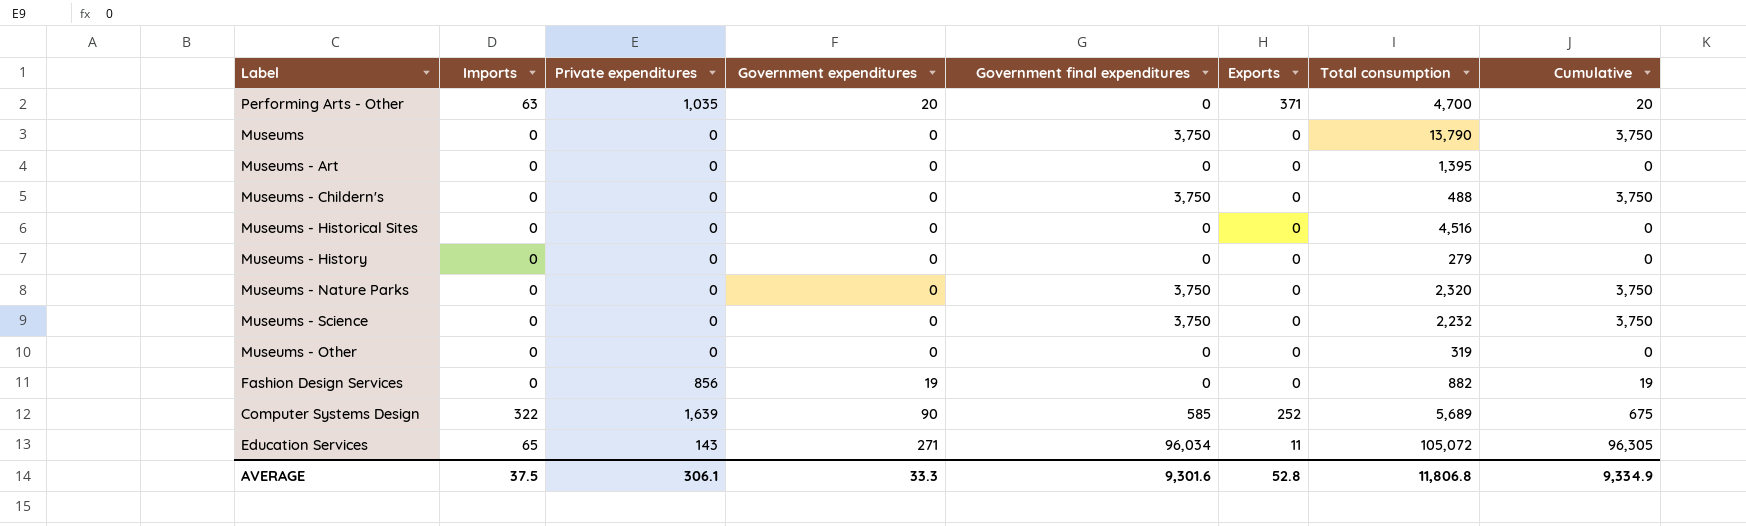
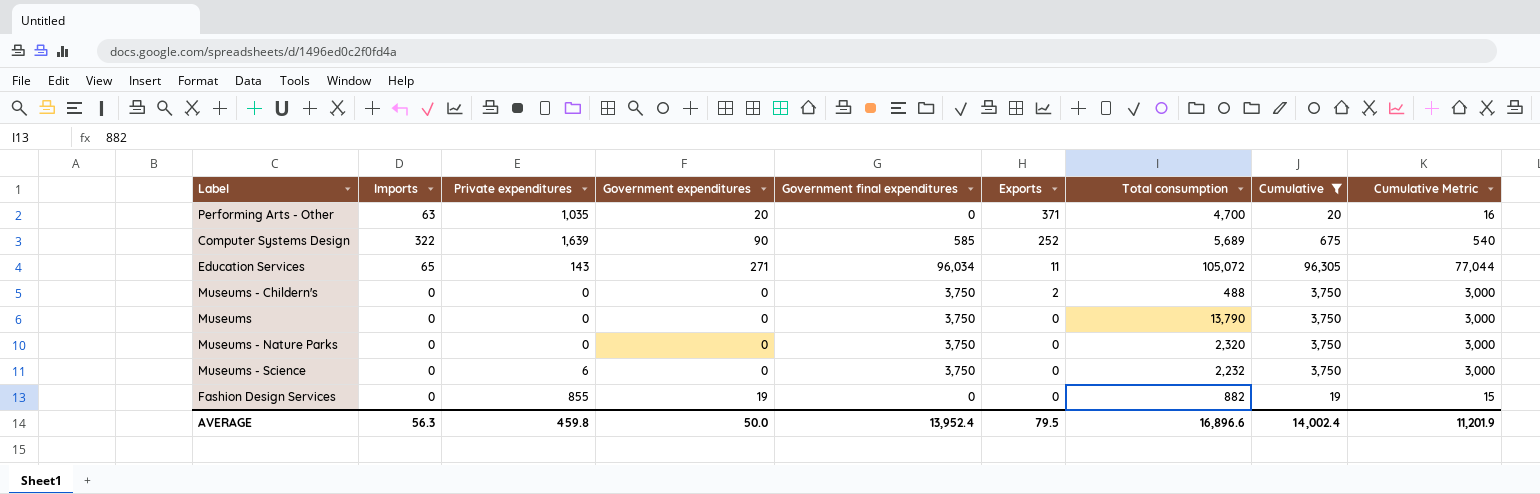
filter: none -> Cumulative != 0
row order: none -> Exports descending
column Cumulative Metric | formula: none -> [Cumulative] * 0.8
Museums - Childern's | Exports: 0 -> 2
Museums - Science | Private expenditures: 0 -> 6
Fashion Design Services | Private expenditures: 856 -> 855
AVERAGE | Imports: 37.5 -> 56.3
AVERAGE | Private expenditures: 306.1 -> 459.8
AVERAGE | Government expenditures: 33.3 -> 50.0
AVERAGE | Government final expenditures: 9,301.6 -> 13,952.4
AVERAGE | Exports: 52.8 -> 79.5
AVERAGE | Total consumption: 11,806.8 -> 16,896.6
AVERAGE | Cumulative: 9,334.9 -> 14,002.4

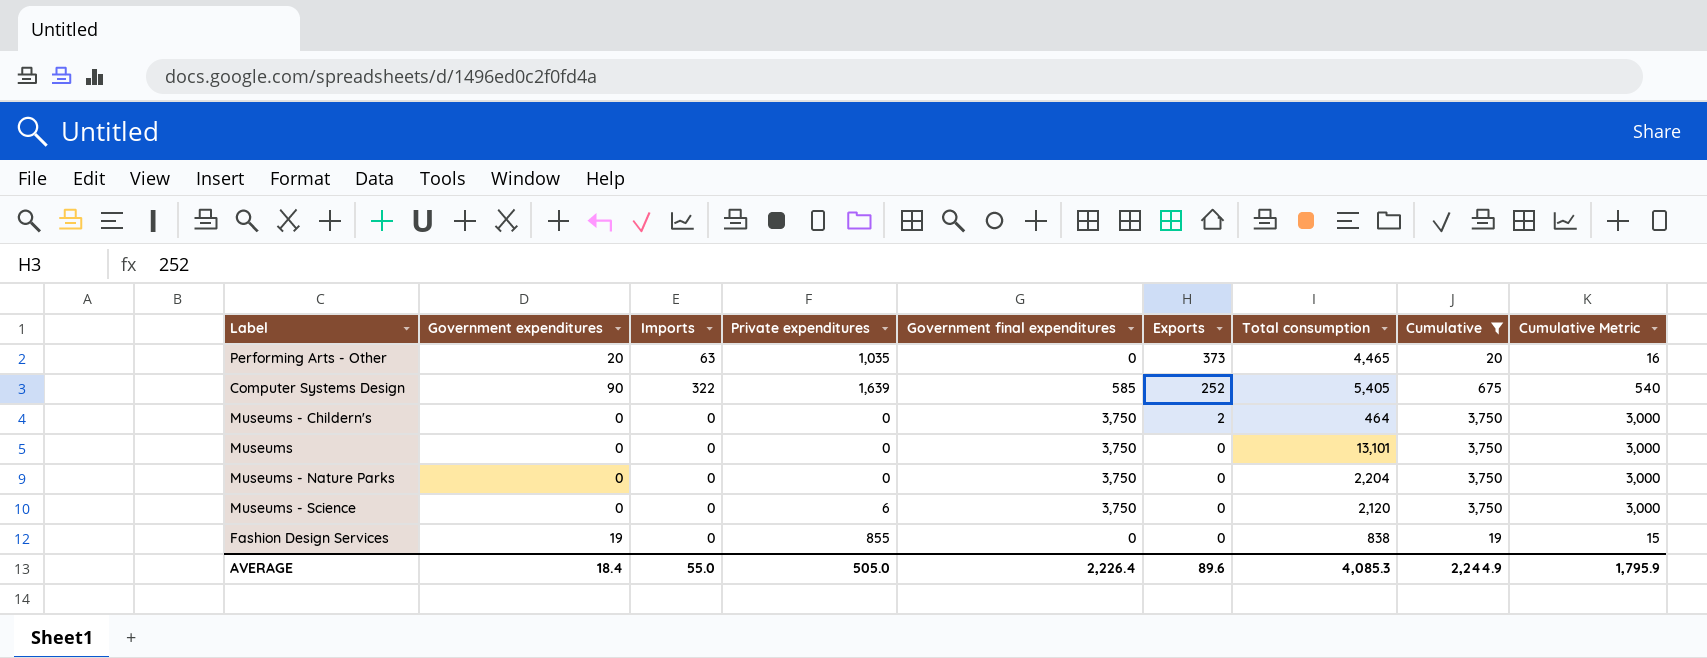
column Government expenditures | position: 4 -> 2
row Education Services: 65 | 143 | 271 | 96,034 | 11 | 105,072 | 96,305 | 77,044 -> none
Performing Arts - Other | Exports: 371 -> 373
Performing Arts - Other | Total consumption: 4,700 -> 4,465
Computer Systems Design | Total consumption: 5,689 -> 5,405
Museums - Childern's | Total consumption: 488 -> 464
Museums | Total consumption: 13,790 -> 13,101
Museums - Nature Parks | Total consumption: 2,320 -> 2,204
Museums - Science | Total consumption: 2,232 -> 2,120
Fashion Design Services | Total consumption: 882 -> 838
AVERAGE | Government expenditures: 50.0 -> 18.4
AVERAGE | Imports: 56.3 -> 55.0
AVERAGE | Private expenditures: 459.8 -> 505.0
AVERAGE | Government final expenditures: 13,952.4 -> 2,226.4
AVERAGE | Exports: 79.5 -> 89.6
AVERAGE | Total consumption: 16,896.6 -> 4,085.3
AVERAGE | Cumulative: 14,002.4 -> 2,244.9
AVERAGE | Cumulative Metric: 11,201.9 -> 1,795.9

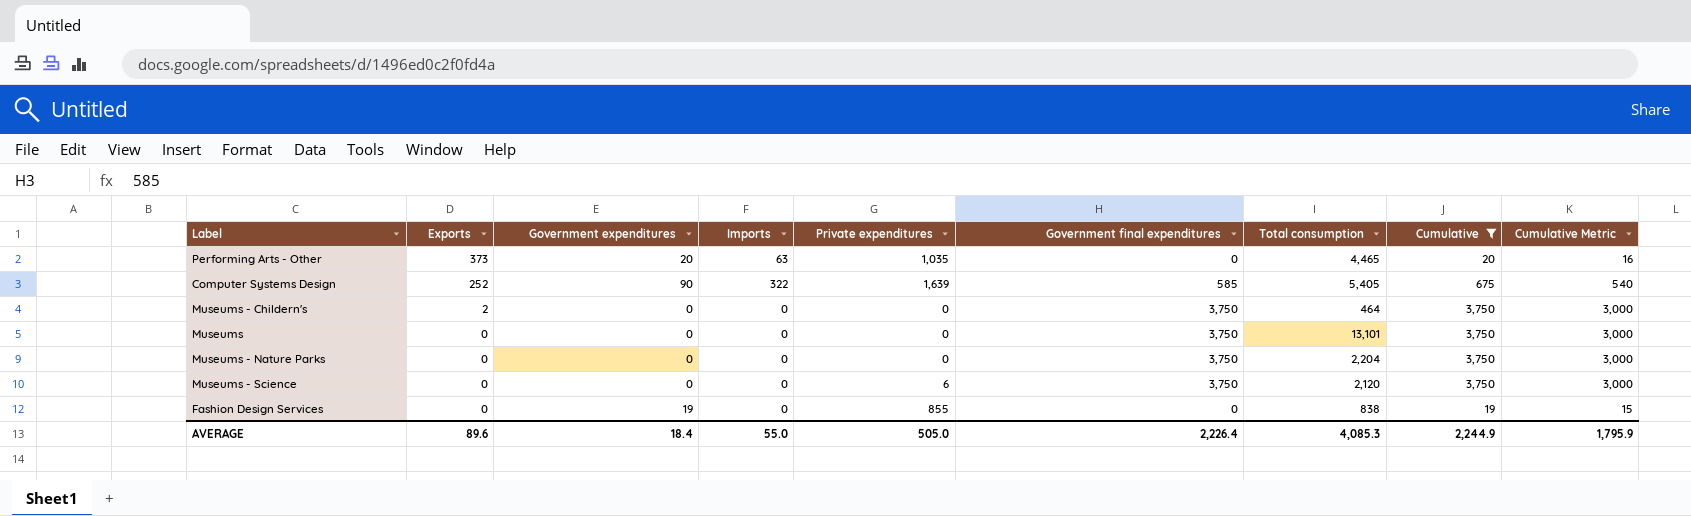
column Exports | position: 6 -> 2

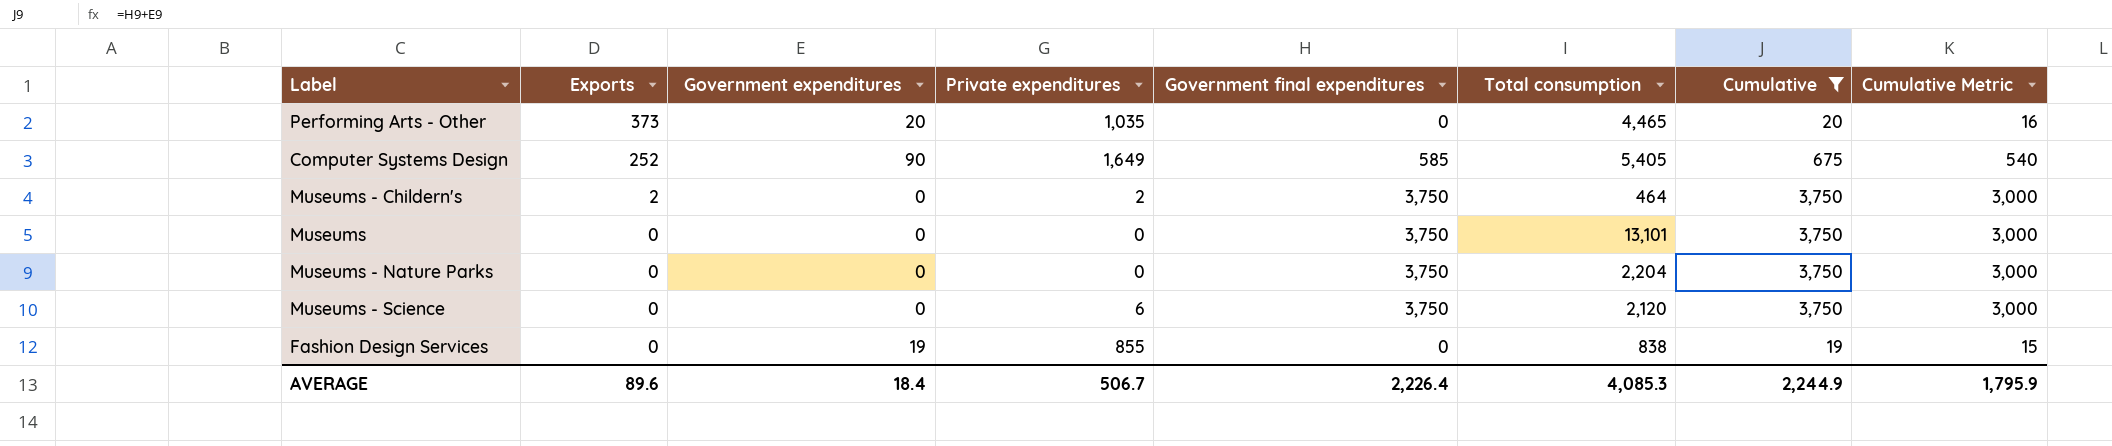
column Imports | position: 4 -> none
Computer Systems Design | Private expenditures: 1,639 -> 1,649
Museums - Childern's | Private expenditures: 0 -> 2
AVERAGE | Private expenditures: 505.0 -> 506.7

